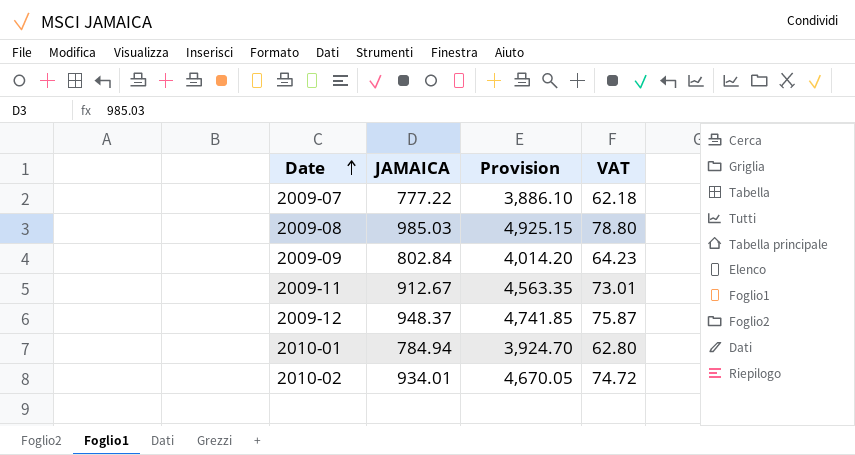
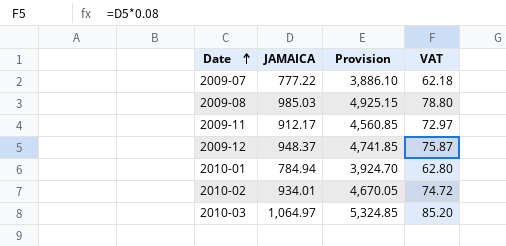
row 2009-09: 802.84 | 4,014.20 | 64.23 -> none
2009-11 | JAMAICA: 912.67 -> 912.17
2009-11 | Provision: 4,563.35 -> 4,560.85
2009-11 | VAT: 73.01 -> 72.97
row 2010-03: none -> 1,064.97 | 5,324.85 | 85.20

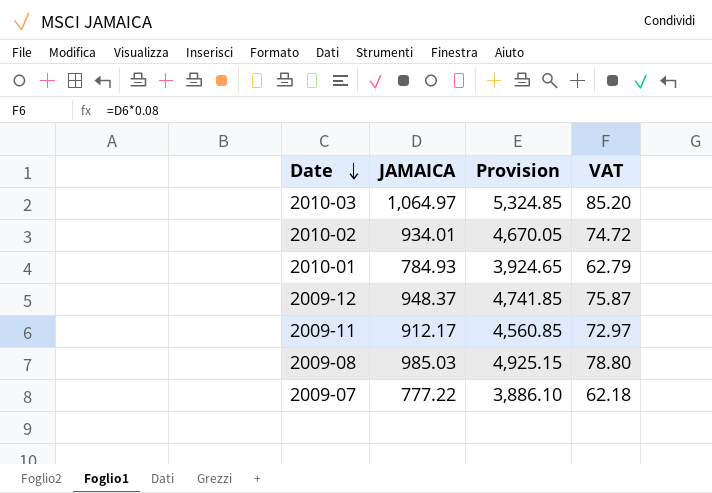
row order: Date ascending -> Date descending
2010-01 | JAMAICA: 784.94 -> 784.93
2010-01 | Provision: 3,924.70 -> 3,924.65
2010-01 | VAT: 62.80 -> 62.79

